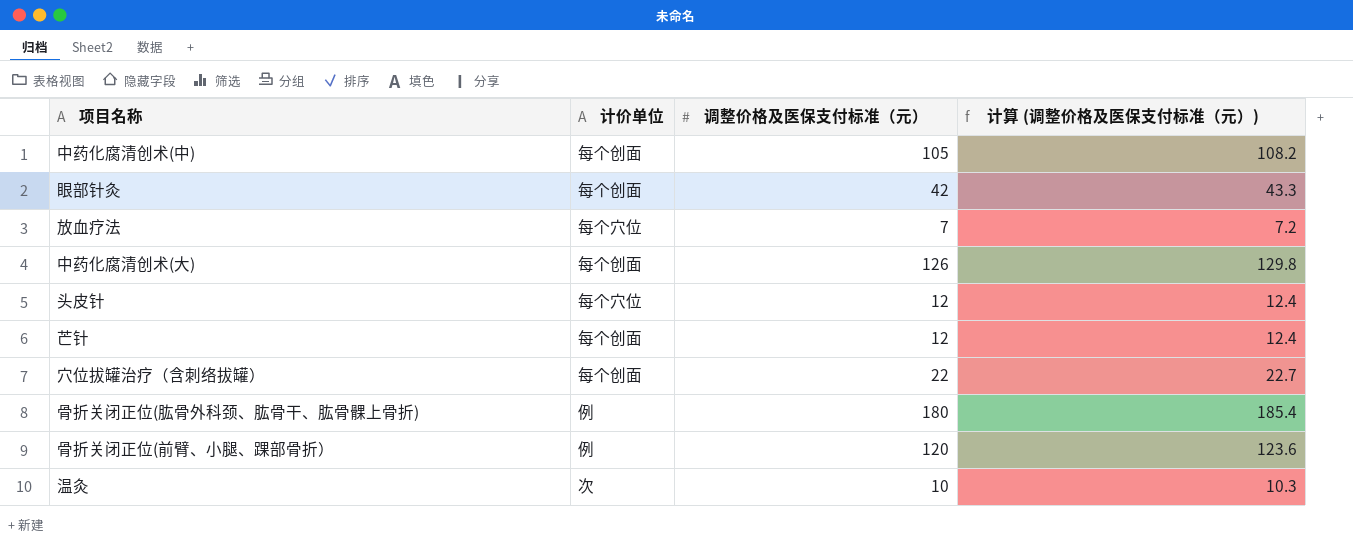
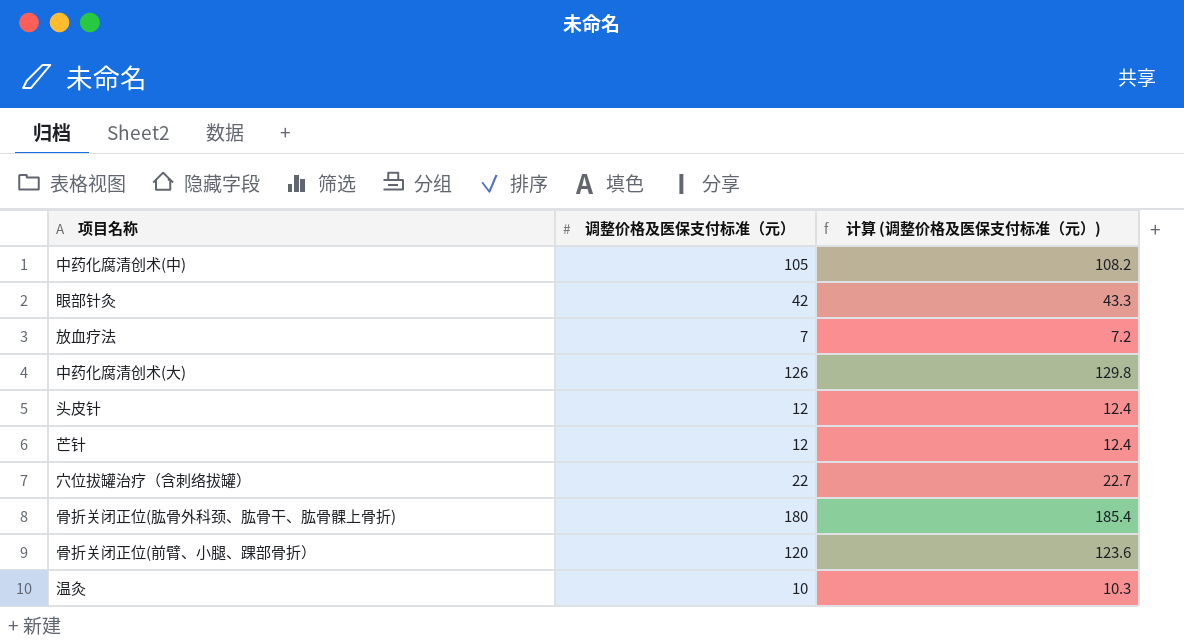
column 计价单位 | position: 2 -> none

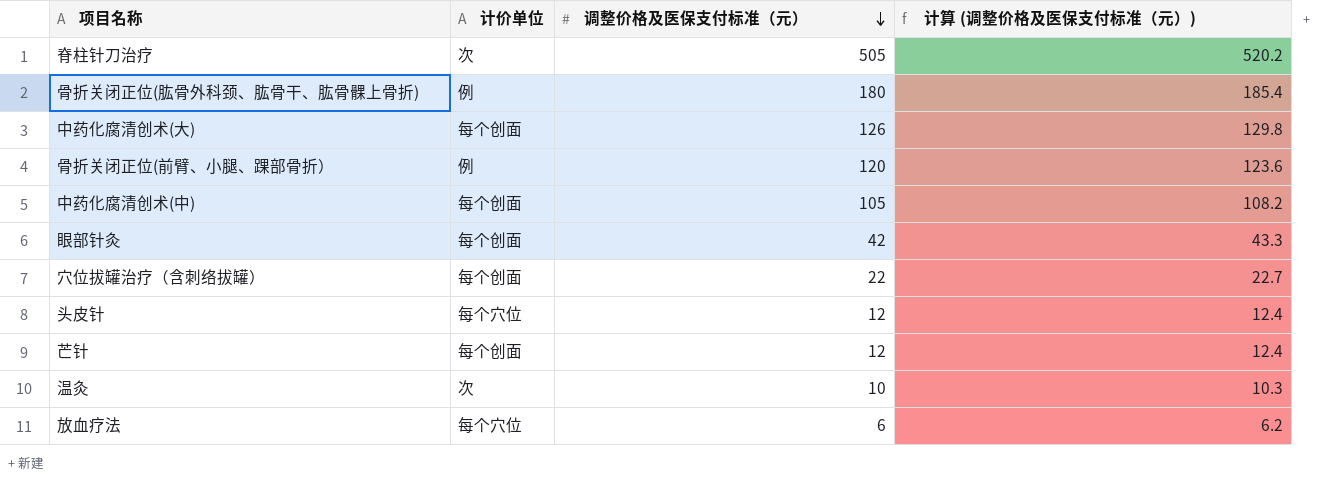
row order: none -> 调整价格及医保支付标准（元） descending
column 计价单位 | position: none -> 2
row 脊柱针刀治疗: none -> 次 | 505 | 520.2
放血疗法 | 调整价格及医保支付标准（元）: 7 -> 6
放血疗法 | 计算 (调整价格及医保支付标准（元）): 7.2 -> 6.2

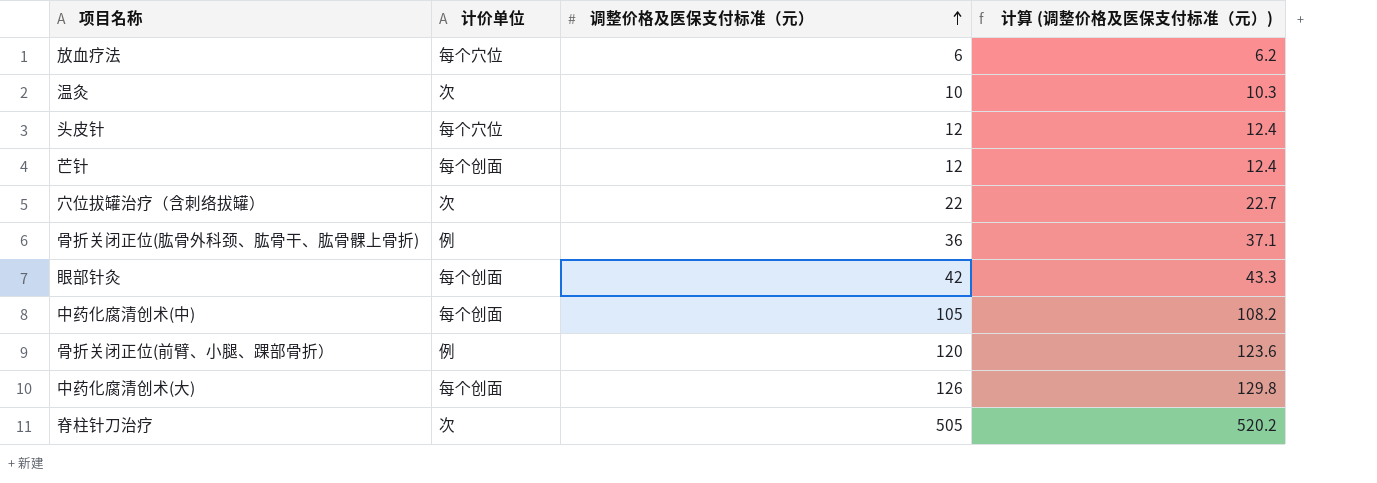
row order: 调整价格及医保支付标准（元） descending -> 调整价格及医保支付标准（元） ascending
穴位拔罐治疗（含刺络拔罐） | 计价单位: 每个创面 -> 次
骨折关闭正位(肱骨外科颈、肱骨干、肱骨髁上骨折) | 调整价格及医保支付标准（元）: 180 -> 36
骨折关闭正位(肱骨外科颈、肱骨干、肱骨髁上骨折) | 计算 (调整价格及医保支付标准（元）): 185.4 -> 37.1

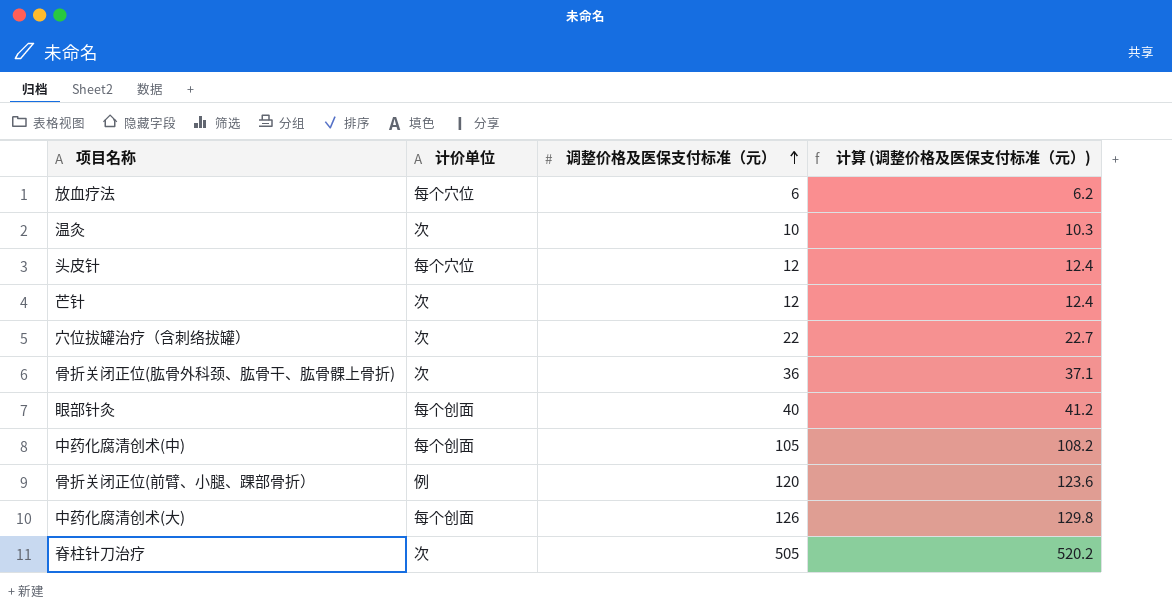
芒针 | 计价单位: 每个创面 -> 次
骨折关闭正位(肱骨外科颈、肱骨干、肱骨髁上骨折) | 计价单位: 例 -> 次
眼部针灸 | 调整价格及医保支付标准（元）: 42 -> 40
眼部针灸 | 计算 (调整价格及医保支付标准（元）): 43.3 -> 41.2

